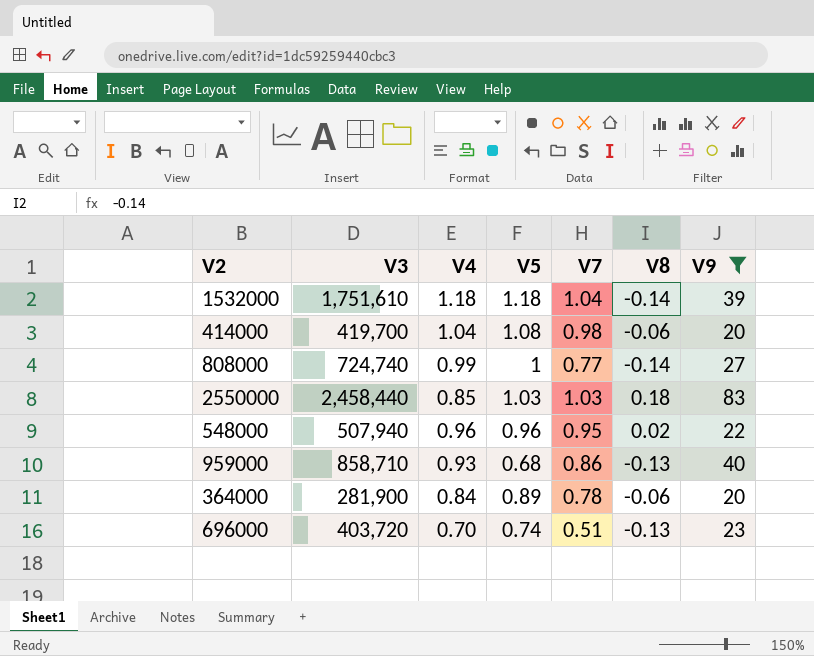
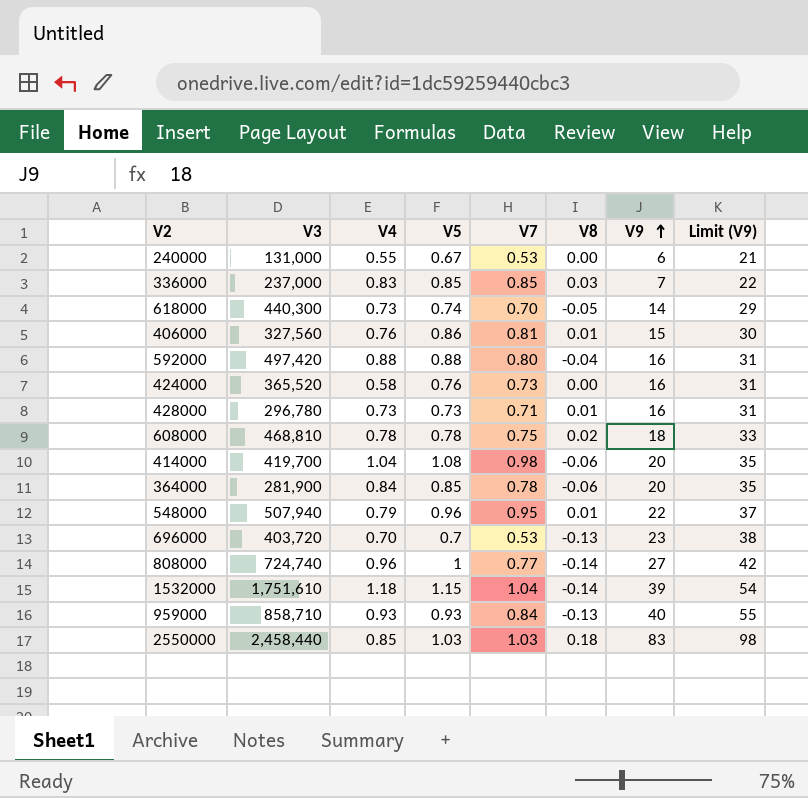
filter: V9 >= 20 -> none
row order: none -> V9 ascending
column Limit (V9) | formula: none -> [V9] + 15
364000 | V5: 0.89 -> 0.85
548000 | V4: 0.96 -> 0.79
548000 | V8: 0.02 -> 0.01
696000 | V5: 0.74 -> 0.7
696000 | V7: 0.51 -> 0.53
808000 | V4: 0.99 -> 0.96
1532000 | V5: 1.18 -> 1.15
959000 | V5: 0.68 -> 0.93
959000 | V7: 0.86 -> 0.84

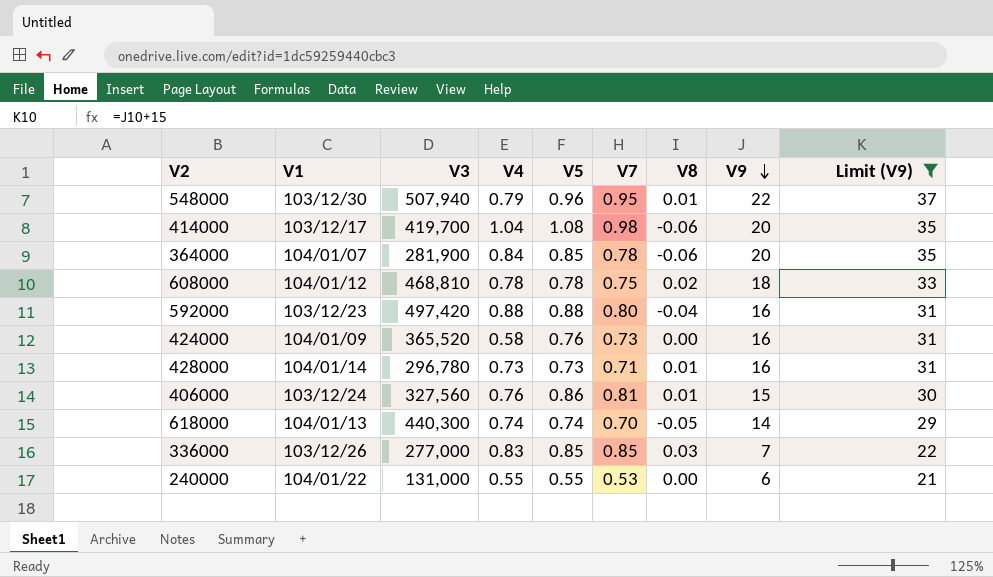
filter: none -> Limit (V9) <= 37
row order: V9 ascending -> V9 descending
column V1 | position: none -> 2
618000 | V4: 0.73 -> 0.74
336000 | V3: 237,000 -> 277,000
240000 | V5: 0.67 -> 0.55

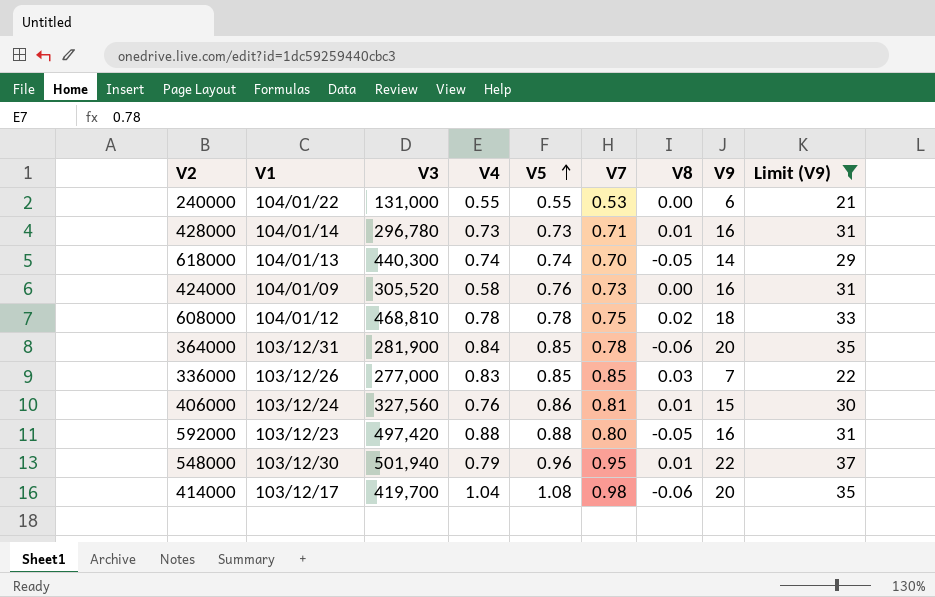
row order: V9 descending -> V5 ascending
424000 | V3: 365,520 -> 305,520
364000 | V1: 104/01/07 -> 103/12/31
592000 | V8: -0.04 -> -0.05
548000 | V3: 507,940 -> 501,940

